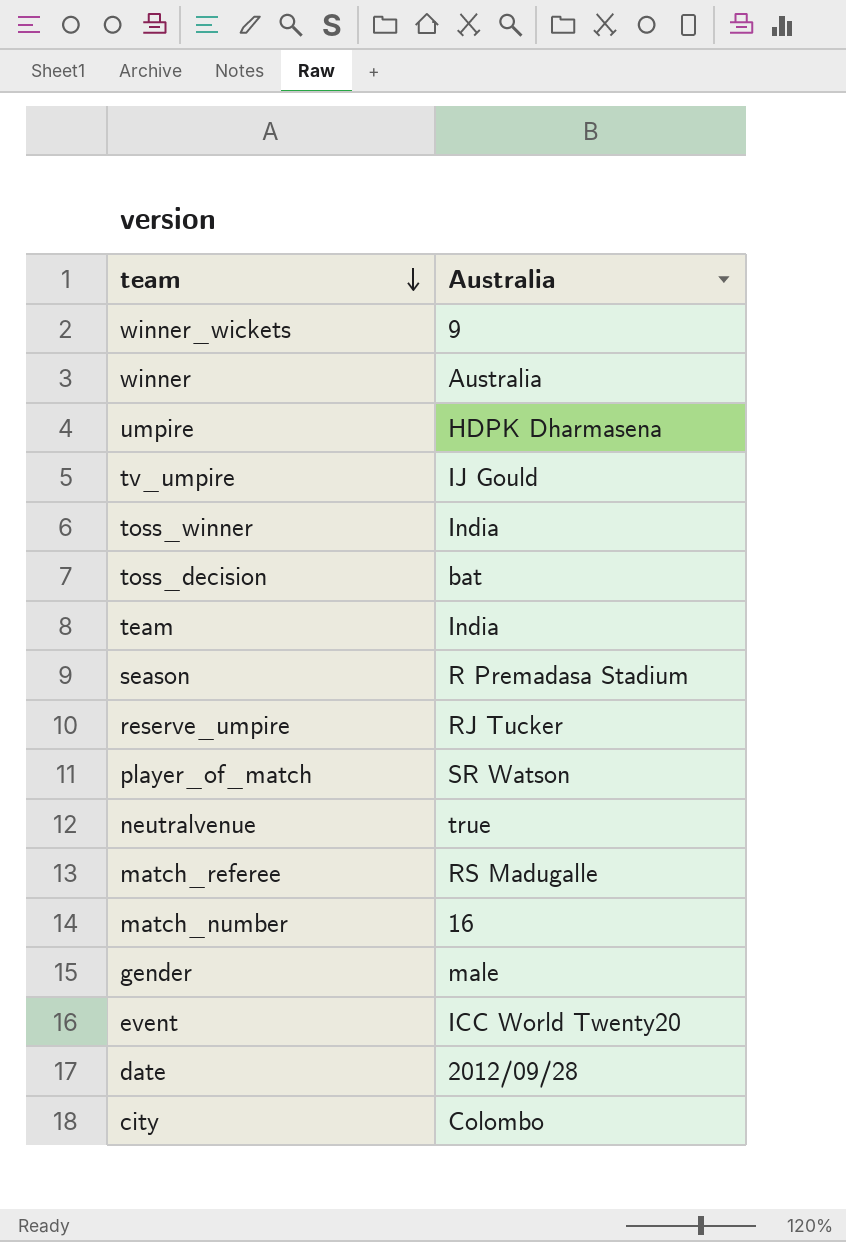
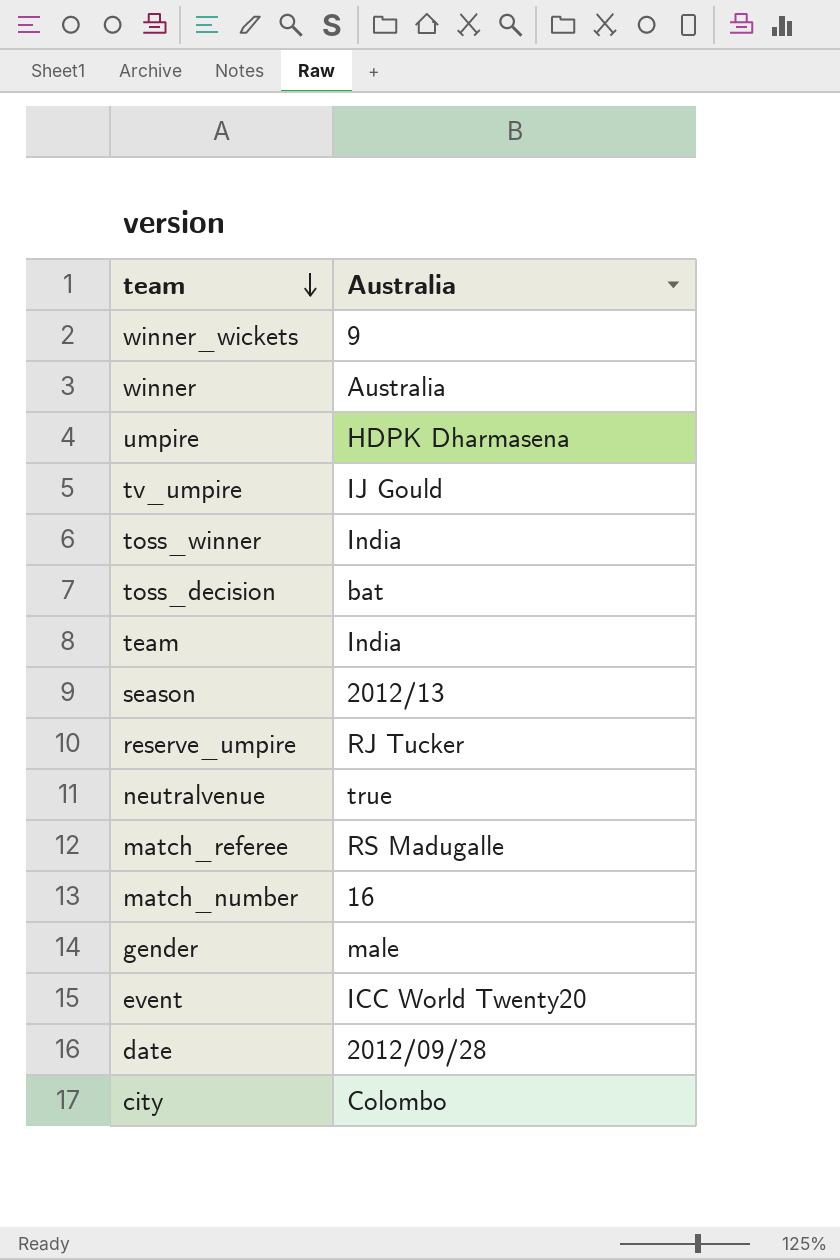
row player_of_match: SR Watson -> none
season | Australia: R Premadasa Stadium -> 2012/13

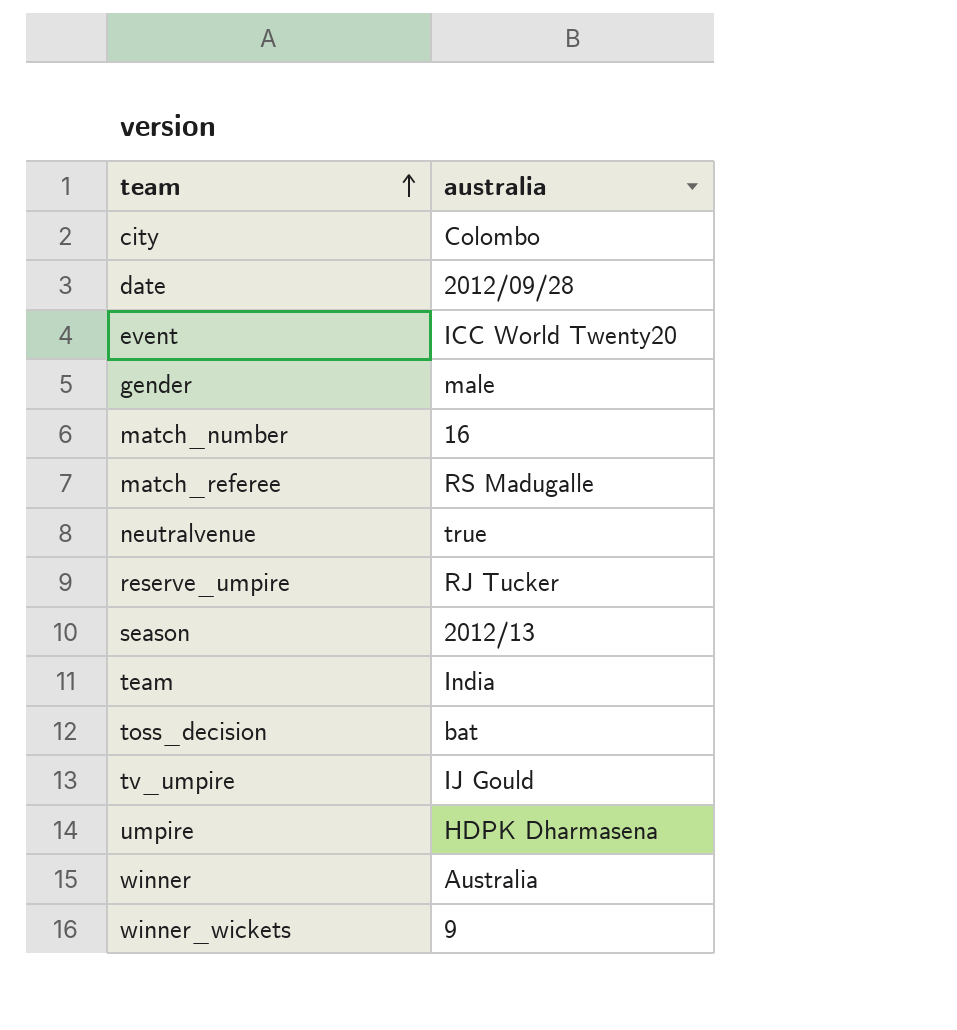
row order: team descending -> team ascending
column name: Australia -> australia
row toss_winner: India -> none

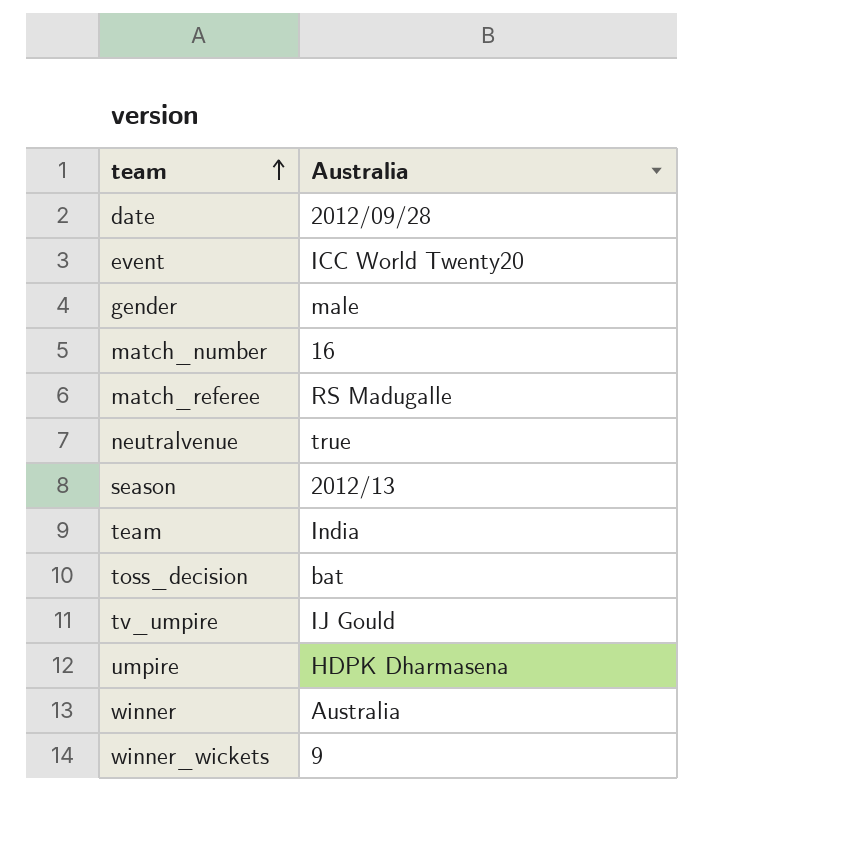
column name: australia -> Australia
row city: Colombo -> none
row reserve_umpire: RJ Tucker -> none

